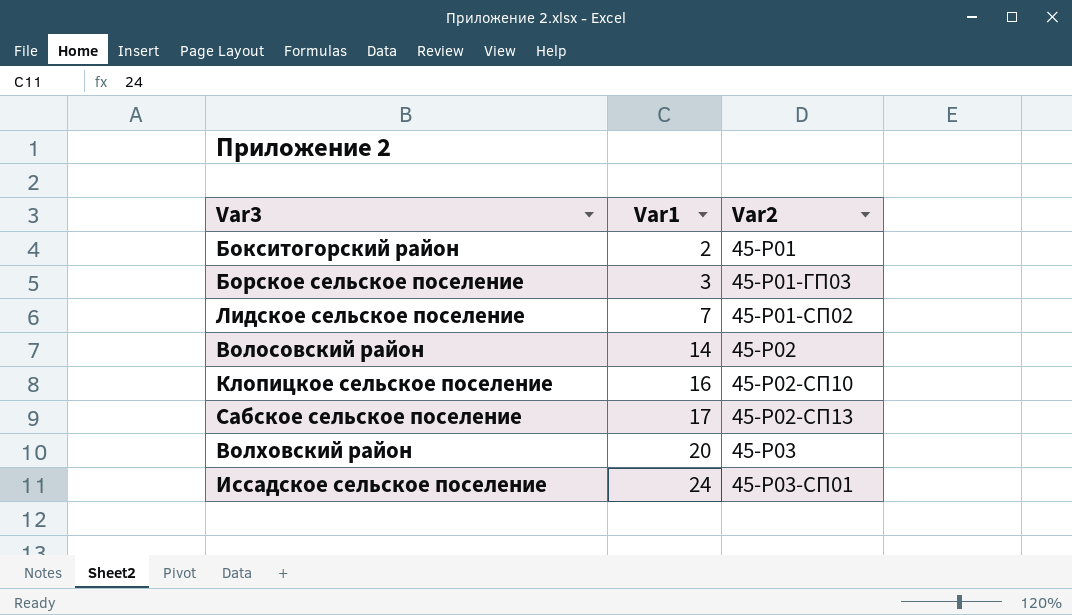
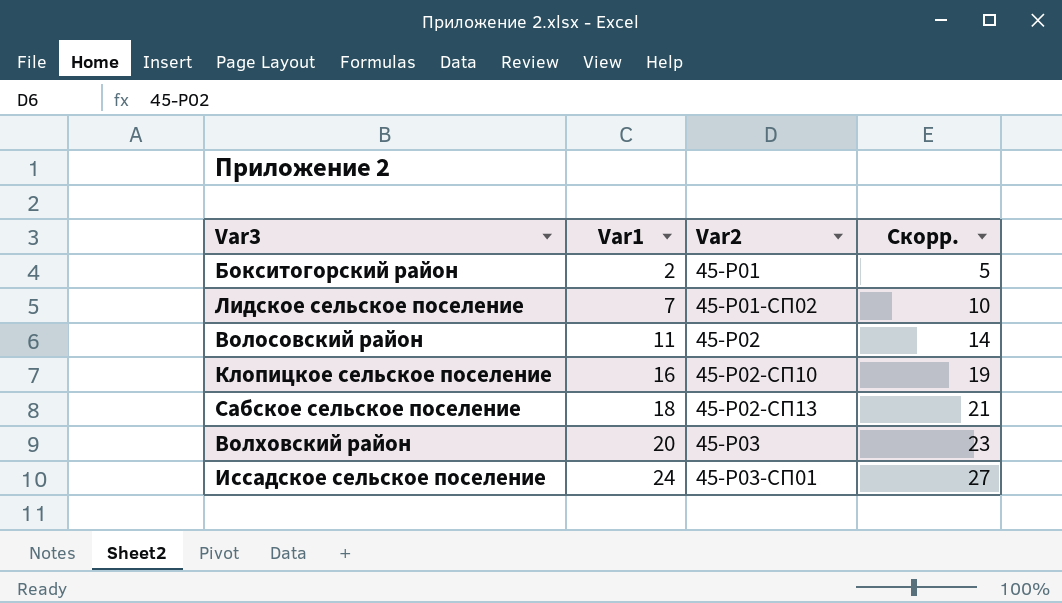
column Скорр. | formula: none -> [Var1] + 3
row Борское сельское поселение: 3 | 45-Р01-ГП03 -> none
Волосовский район | Var1: 14 -> 11
Сабское сельское поселение | Var1: 17 -> 18

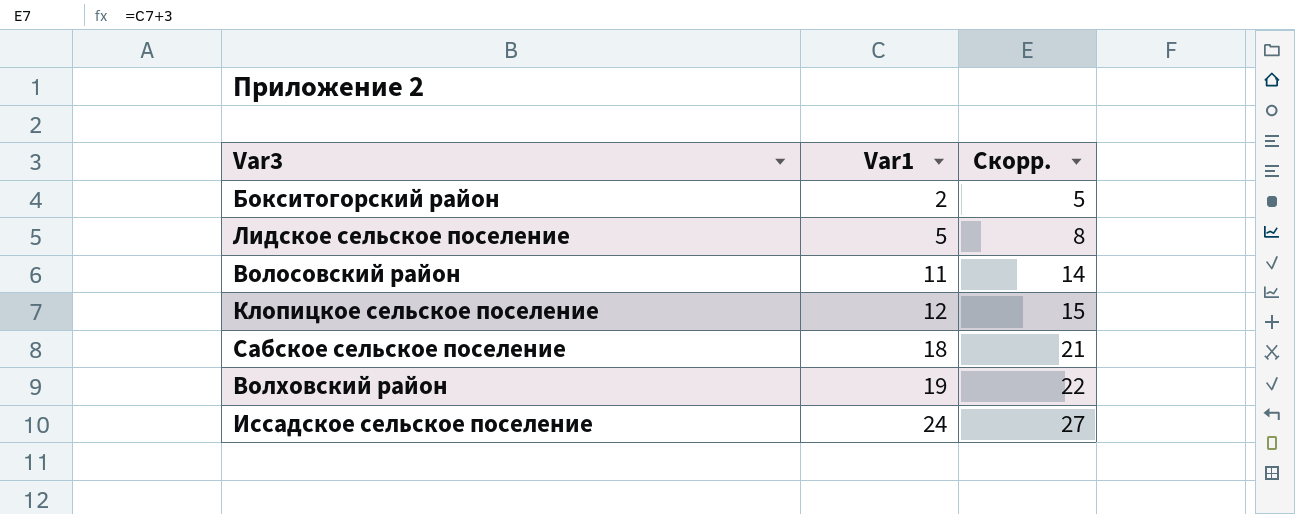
column Var2 | position: 3 -> none
Лидское сельское поселение | Var1: 7 -> 5
Лидское сельское поселение | Скорр.: 10 -> 8
Клопицкое сельское поселение | Var1: 16 -> 12
Клопицкое сельское поселение | Скорр.: 19 -> 15
Волховский район | Var1: 20 -> 19
Волховский район | Скорр.: 23 -> 22

